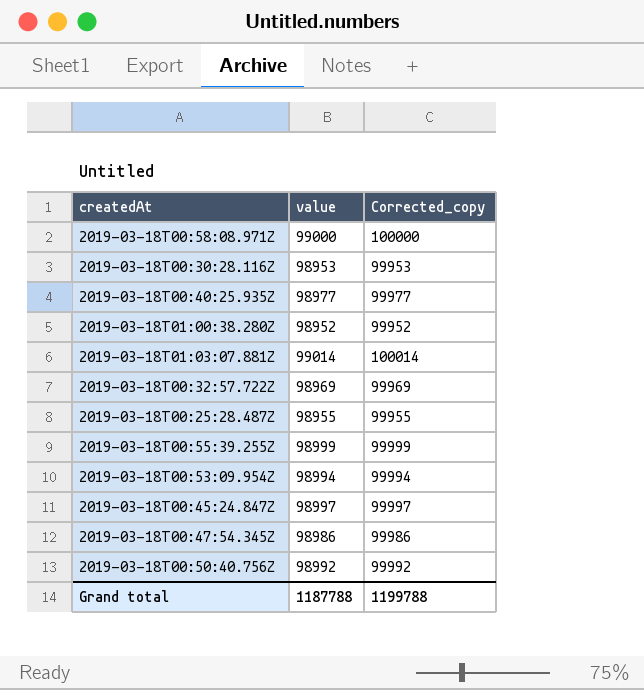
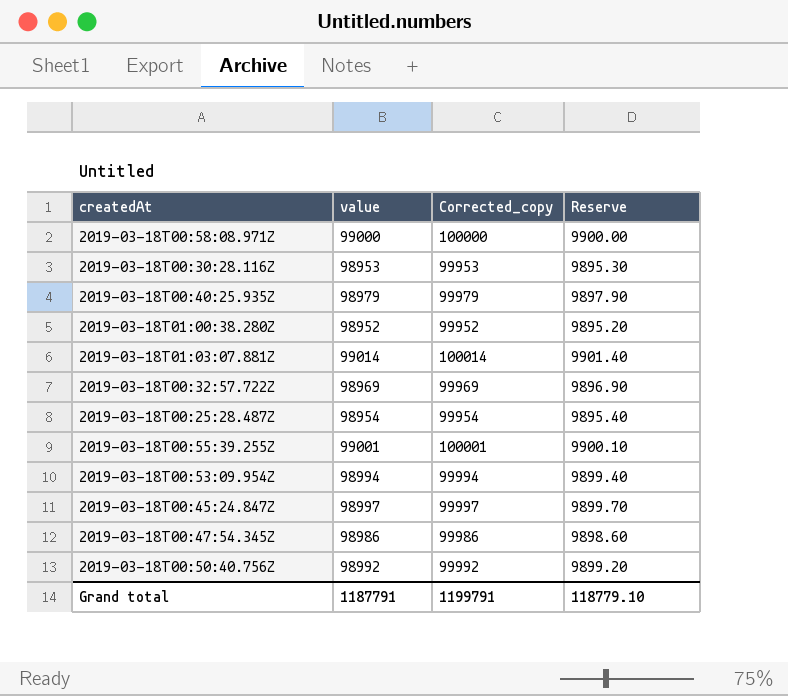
column Reserve | formula: none -> [value] * 0.1
2019-03-18T00:40:25.935Z | value: 98977 -> 98979
2019-03-18T00:40:25.935Z | Corrected_copy: 99977 -> 99979
2019-03-18T00:25:28.487Z | value: 98955 -> 98954
2019-03-18T00:25:28.487Z | Corrected_copy: 99955 -> 99954
2019-03-18T00:55:39.255Z | value: 98999 -> 99001
2019-03-18T00:55:39.255Z | Corrected_copy: 99999 -> 100001
Grand total | value: 1187788 -> 1187791
Grand total | Corrected_copy: 1199788 -> 1199791

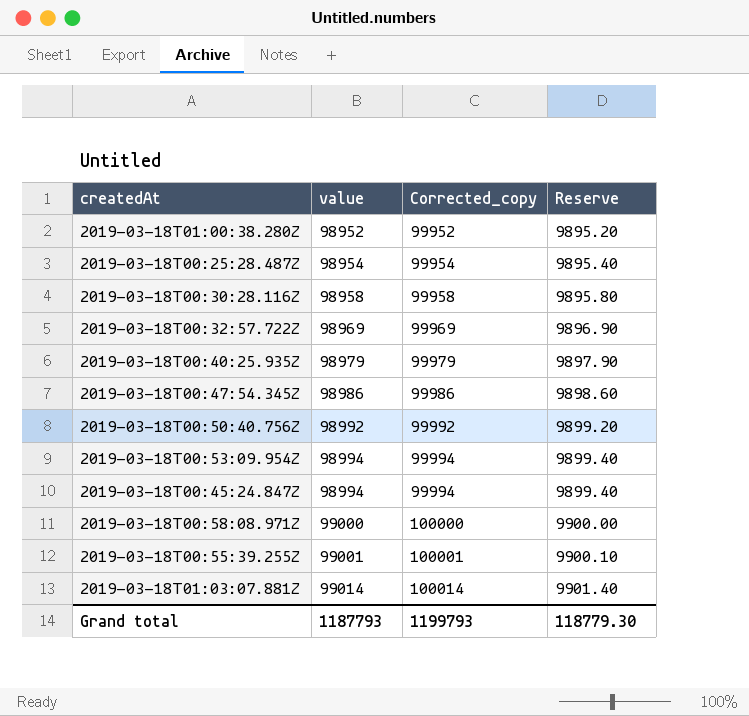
row order: none -> value ascending
2019-03-18T00:30:28.116Z | value: 98953 -> 98958
2019-03-18T00:30:28.116Z | Corrected_copy: 99953 -> 99958
2019-03-18T00:30:28.116Z | Reserve: 9895.30 -> 9895.80
2019-03-18T00:45:24.847Z | value: 98997 -> 98994
2019-03-18T00:45:24.847Z | Corrected_copy: 99997 -> 99994
2019-03-18T00:45:24.847Z | Reserve: 9899.70 -> 9899.40
Grand total | value: 1187791 -> 1187793
Grand total | Corrected_copy: 1199791 -> 1199793
Grand total | Reserve: 118779.10 -> 118779.30

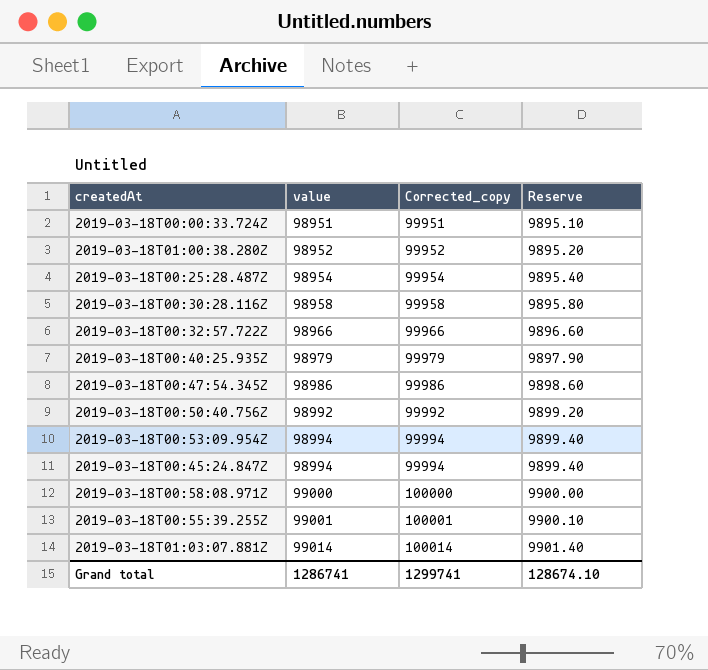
row 2019-03-18T00:00:33.724Z: none -> 98951 | 99951 | 9895.10
2019-03-18T00:32:57.722Z | value: 98969 -> 98966
2019-03-18T00:32:57.722Z | Corrected_copy: 99969 -> 99966
2019-03-18T00:32:57.722Z | Reserve: 9896.90 -> 9896.60
Grand total | value: 1187793 -> 1286741
Grand total | Corrected_copy: 1199793 -> 1299741
Grand total | Reserve: 118779.30 -> 128674.10

